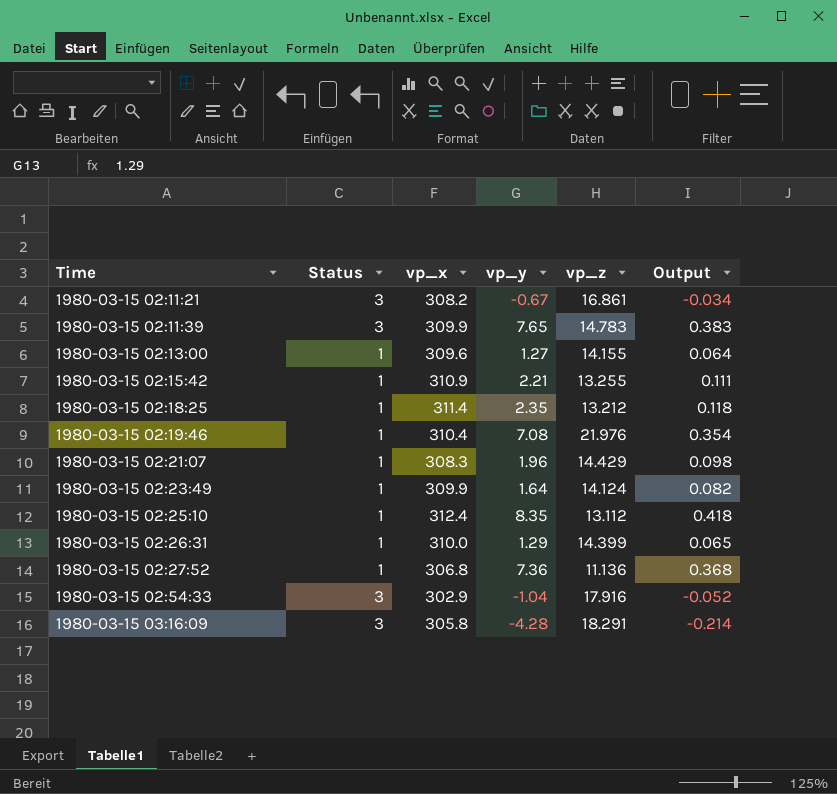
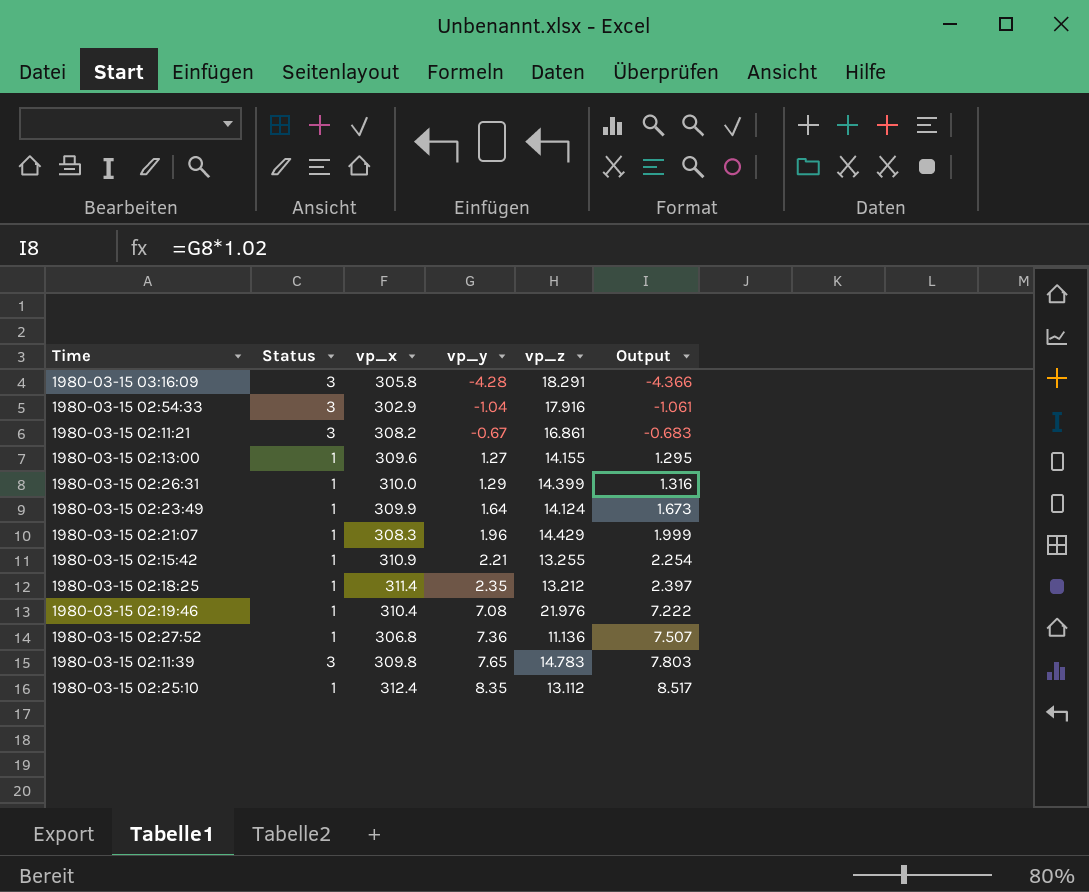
row order: Time ascending -> vp_y ascending
column Output | formula: [vp_y] * 0.05 -> [vp_y] * 1.02
1980-03-15 02:11:39 | vp_x: 309.9 -> 309.8

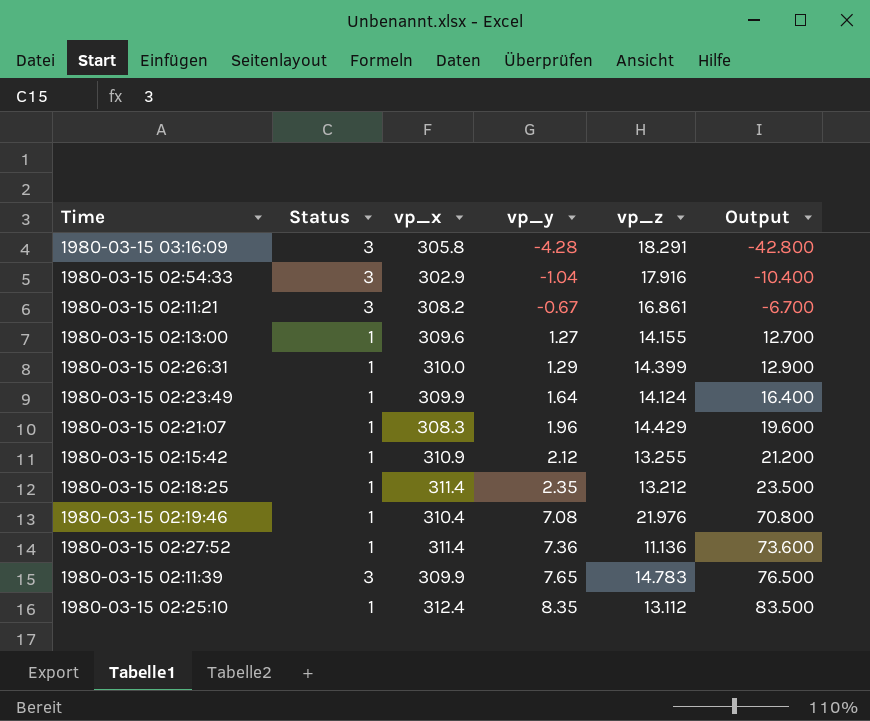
column Output | formula: [vp_y] * 1.02 -> [vp_y] * 10
1980-03-15 02:15:42 | vp_y: 2.21 -> 2.12
1980-03-15 02:27:52 | vp_x: 306.8 -> 311.4
1980-03-15 02:11:39 | vp_x: 309.8 -> 309.9

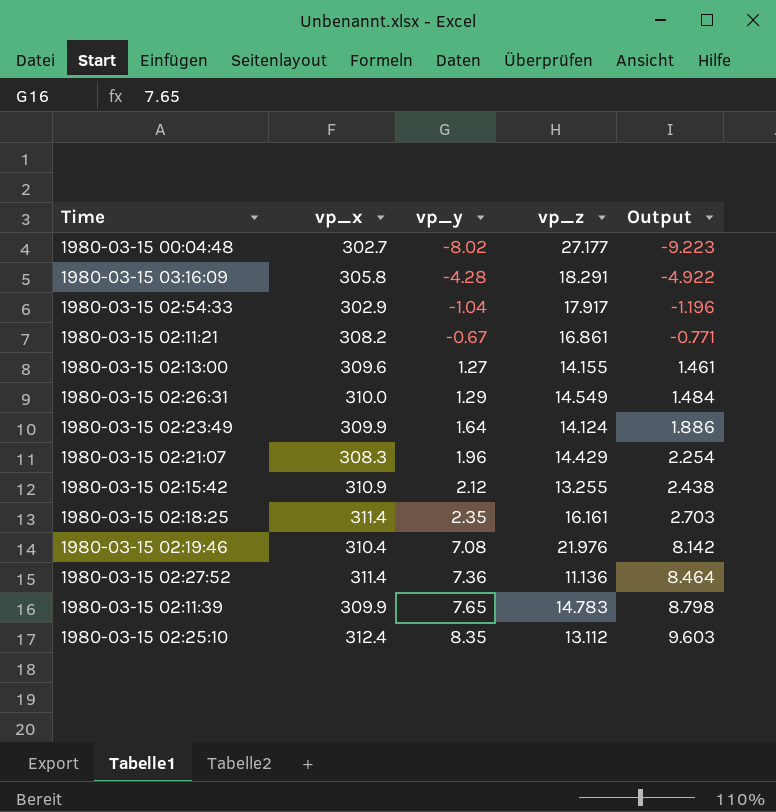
column Status | position: 2 -> none
column Output | formula: [vp_y] * 10 -> [vp_y] * 1.15
row 1980-03-15 00:04:48: none -> 302.7 | -8.02 | 27.177 | -9.223
1980-03-15 02:54:33 | vp_z: 17.916 -> 17.917
1980-03-15 02:26:31 | vp_z: 14.399 -> 14.549
1980-03-15 02:18:25 | vp_z: 13.212 -> 16.161

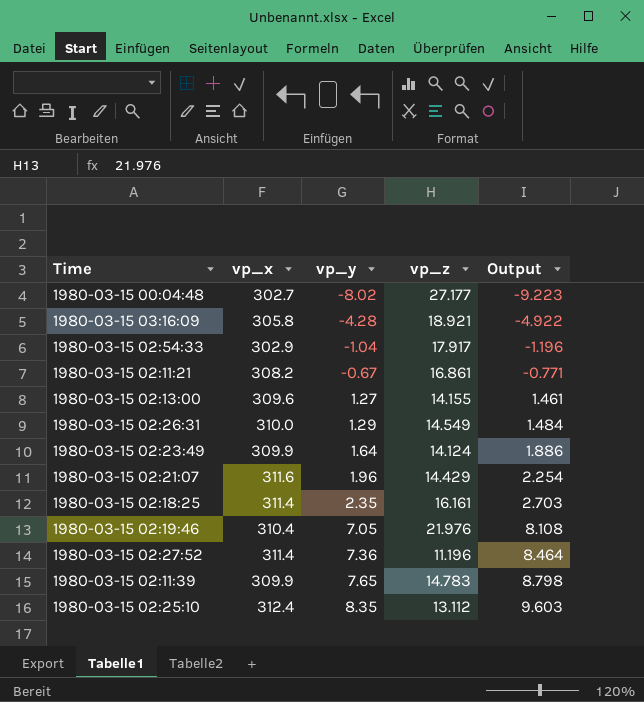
row 1980-03-15 02:15:42: 310.9 | 2.12 | 13.255 | 2.438 -> none
1980-03-15 03:16:09 | vp_z: 18.291 -> 18.921
1980-03-15 02:21:07 | vp_x: 308.3 -> 311.6
1980-03-15 02:19:46 | vp_y: 7.08 -> 7.05
1980-03-15 02:19:46 | Output: 8.142 -> 8.108
1980-03-15 02:27:52 | vp_z: 11.136 -> 11.196

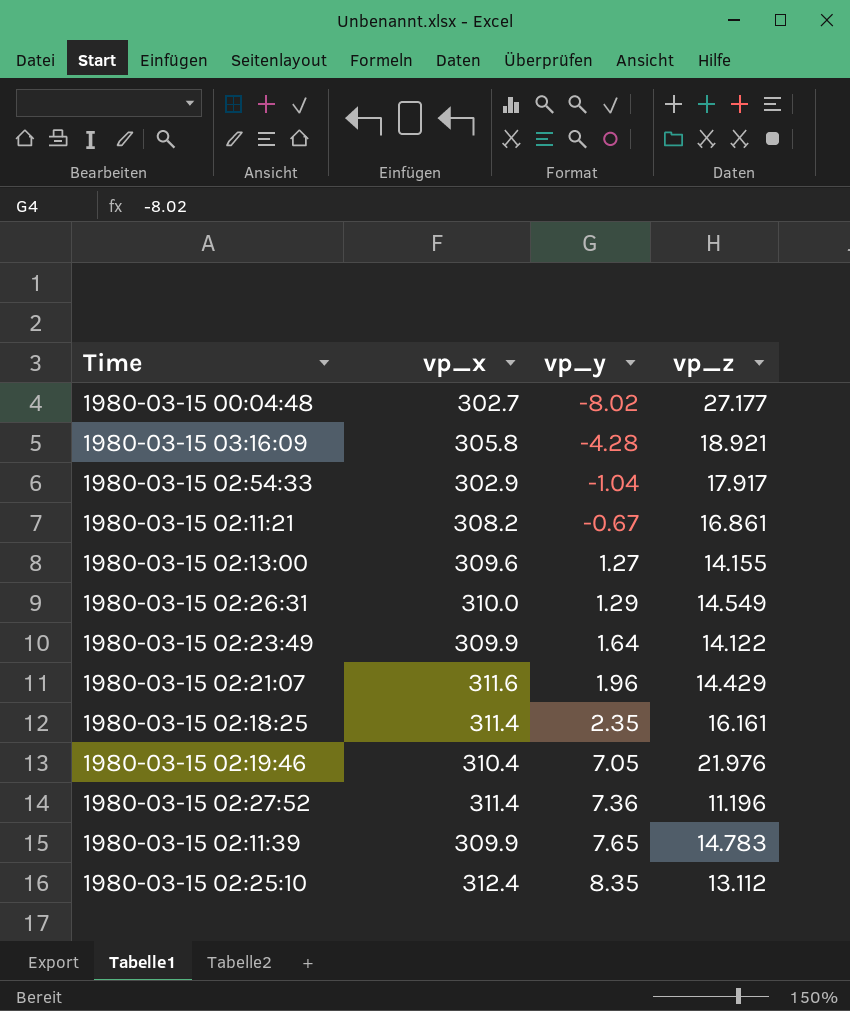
column Output | formula: [vp_y] * 1.15 -> none
1980-03-15 02:23:49 | vp_z: 14.124 -> 14.122

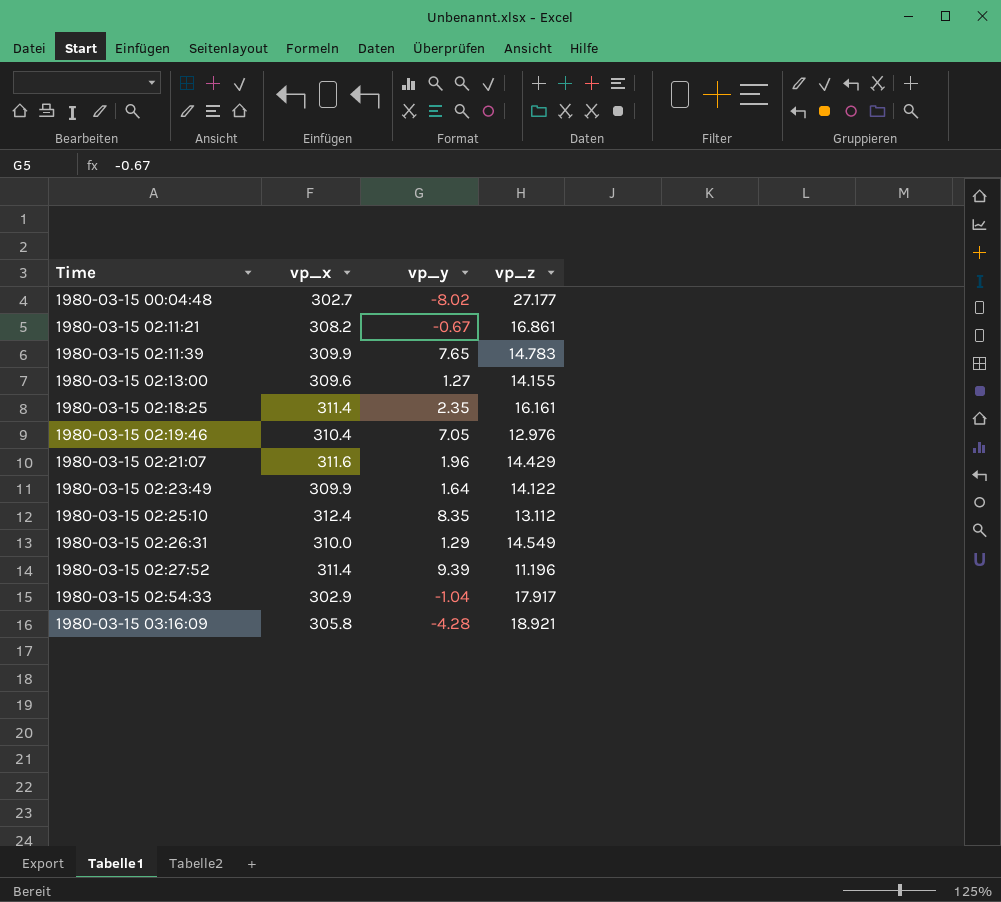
row order: vp_y ascending -> Time ascending
1980-03-15 02:19:46 | vp_z: 21.976 -> 12.976
1980-03-15 02:27:52 | vp_y: 7.36 -> 9.39

